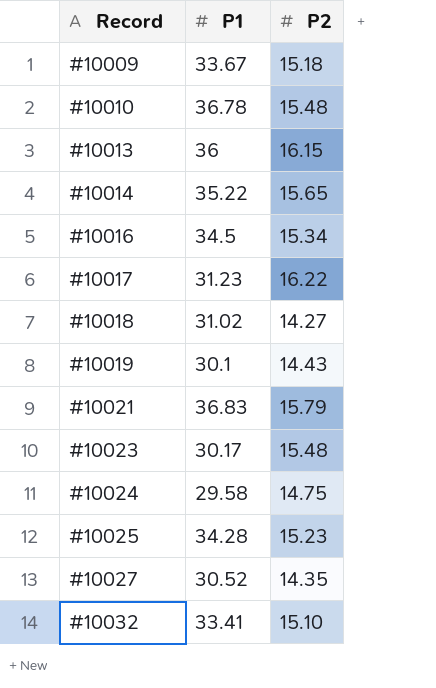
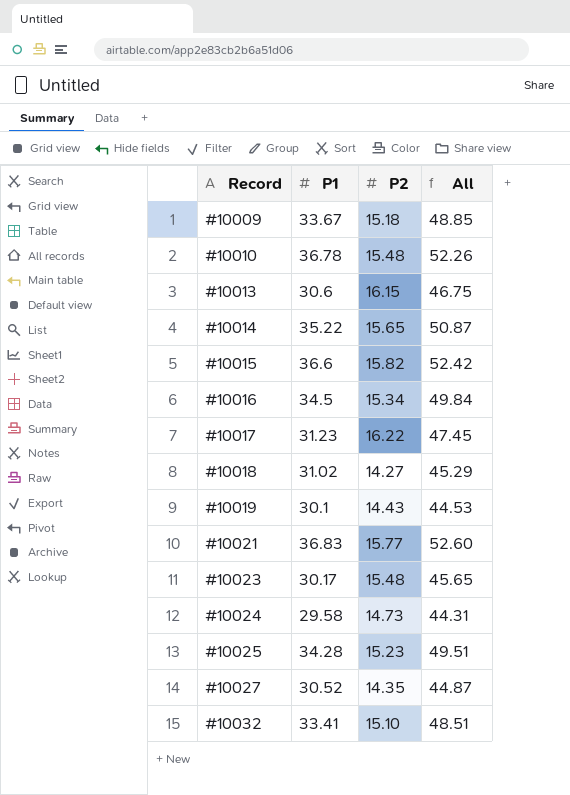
column All | formula: none -> [P1] + [P2]
#10013 | P1: 36 -> 30.6
row #10015: none -> 36.6 | 15.82 | 52.42
#10021 | P2: 15.79 -> 15.77
#10024 | P2: 14.75 -> 14.73

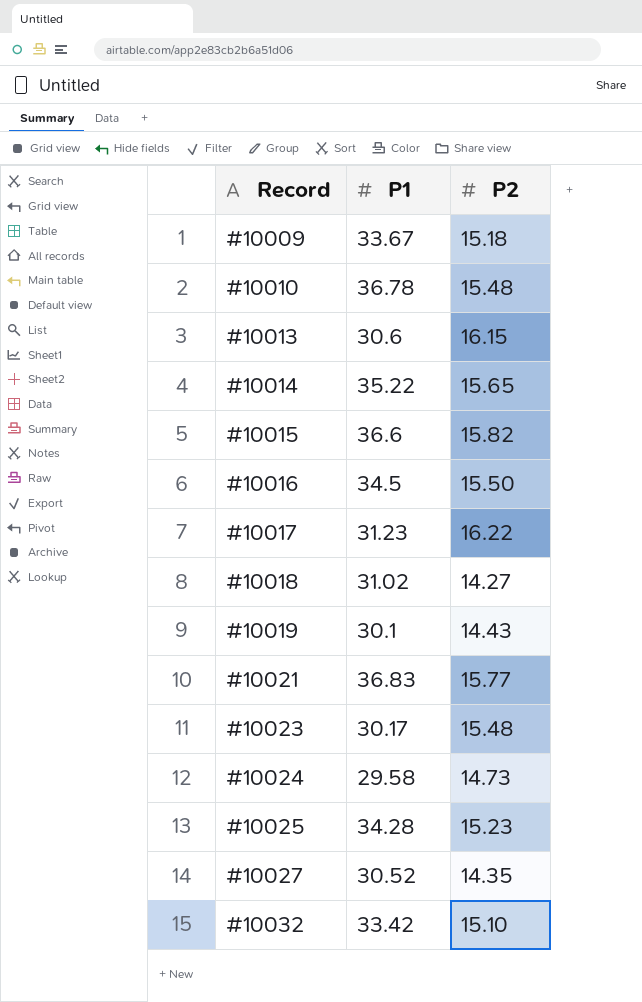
column All | formula: [P1] + [P2] -> none
#10016 | P2: 15.34 -> 15.50
#10032 | P1: 33.41 -> 33.42

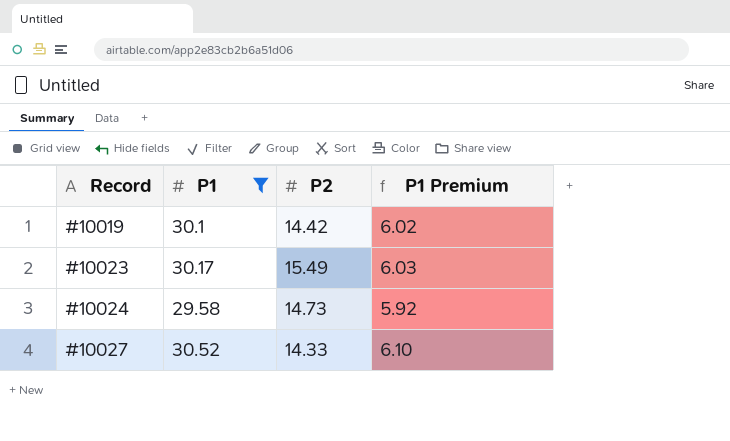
filter: none -> P1 <= 30.52
column P1 Premium | formula: none -> [P1] * 0.2
#10019 | P2: 14.43 -> 14.42
#10023 | P2: 15.48 -> 15.49
#10027 | P2: 14.35 -> 14.33

